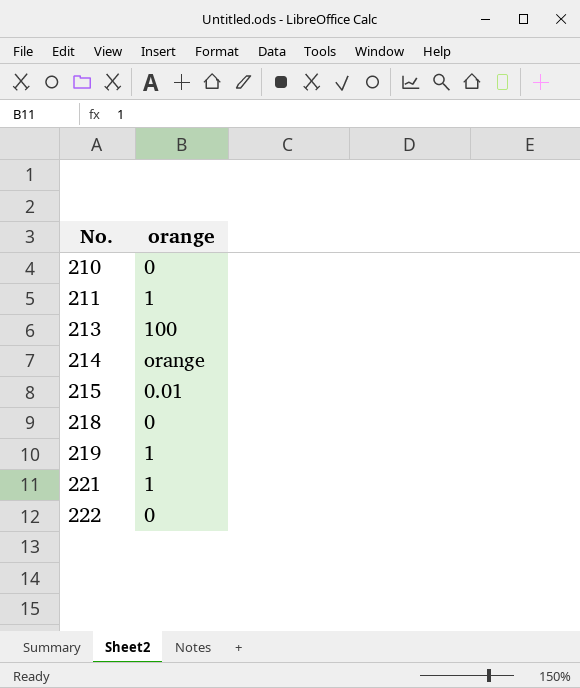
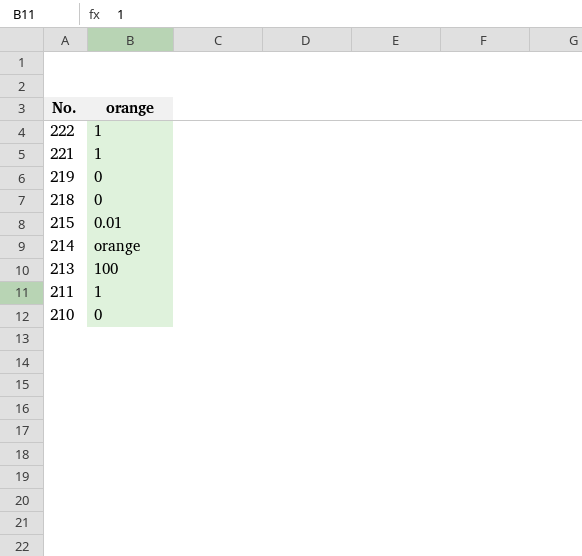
row order: No. ascending -> No. descending
222 | orange: 0 -> 1
219 | orange: 1 -> 0

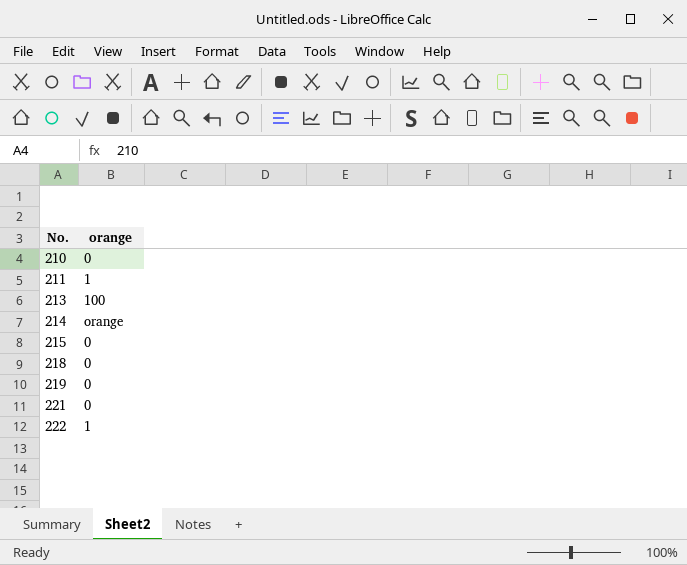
row order: No. descending -> No. ascending
215 | orange: 0.01 -> 0
221 | orange: 1 -> 0

